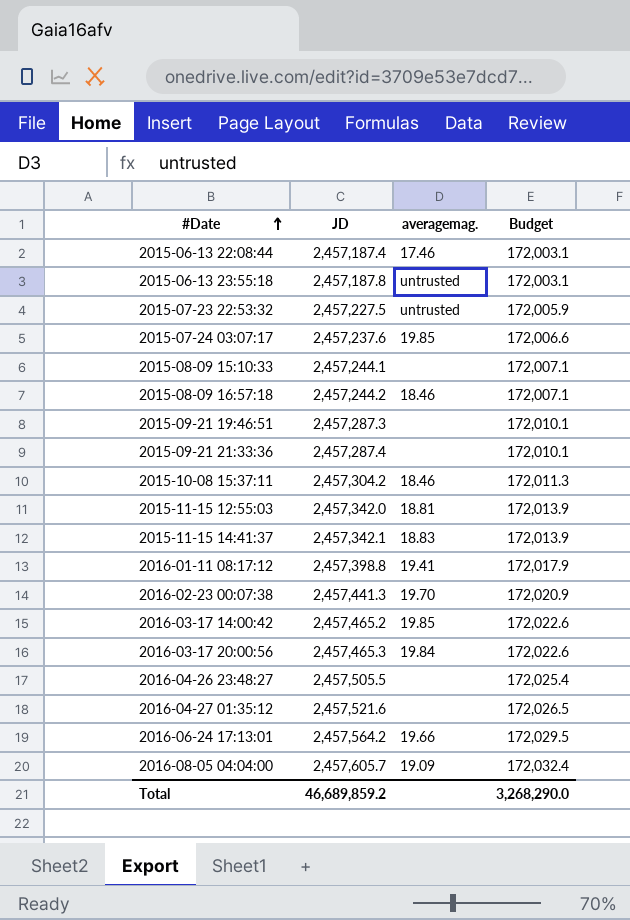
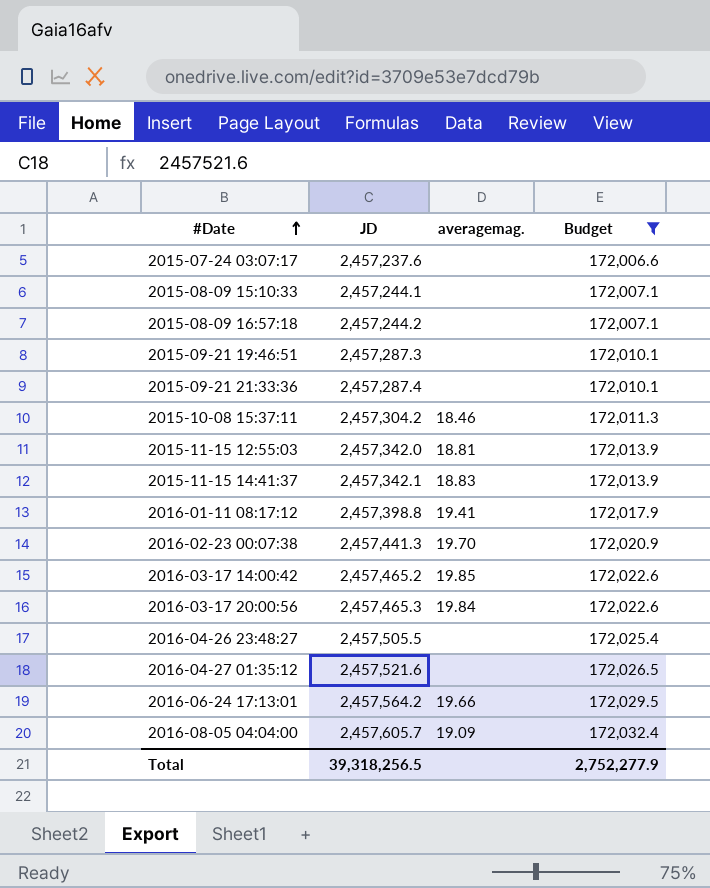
filter: none -> Budget >= 172,006.6
2015-07-24 03:07:17 | averagemag.: 19.85 -> none
2015-08-09 16:57:18 | averagemag.: 18.46 -> none
Total | JD: 46,689,859.2 -> 39,318,256.5
Total | Budget: 3,268,290.0 -> 2,752,277.9

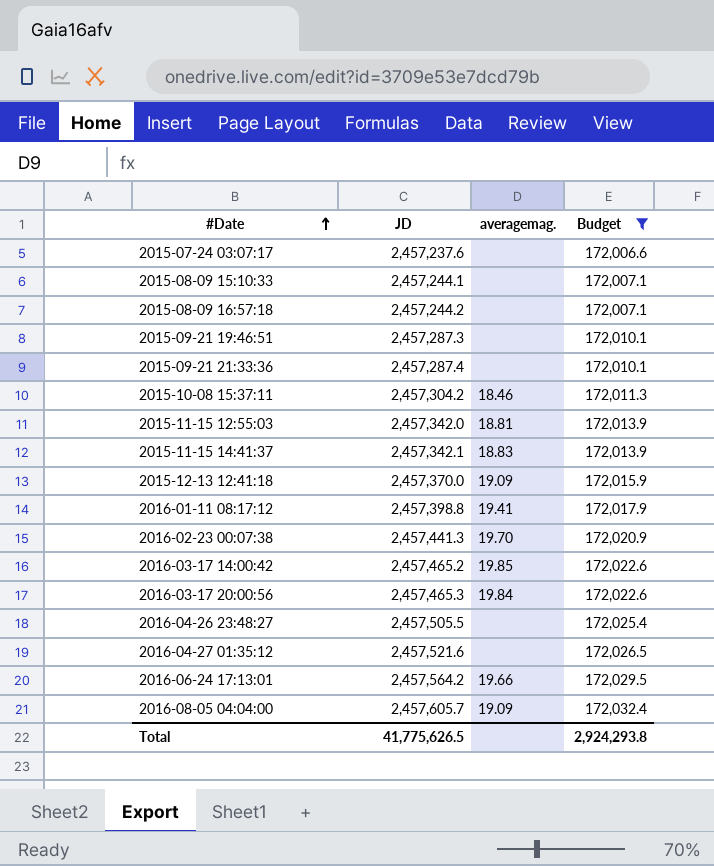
row 2015-12-13 12:41:18: none -> 2,457,370.0 | 19.09 | 172,015.9
Total | JD: 39,318,256.5 -> 41,775,626.5
Total | Budget: 2,752,277.9 -> 2,924,293.8

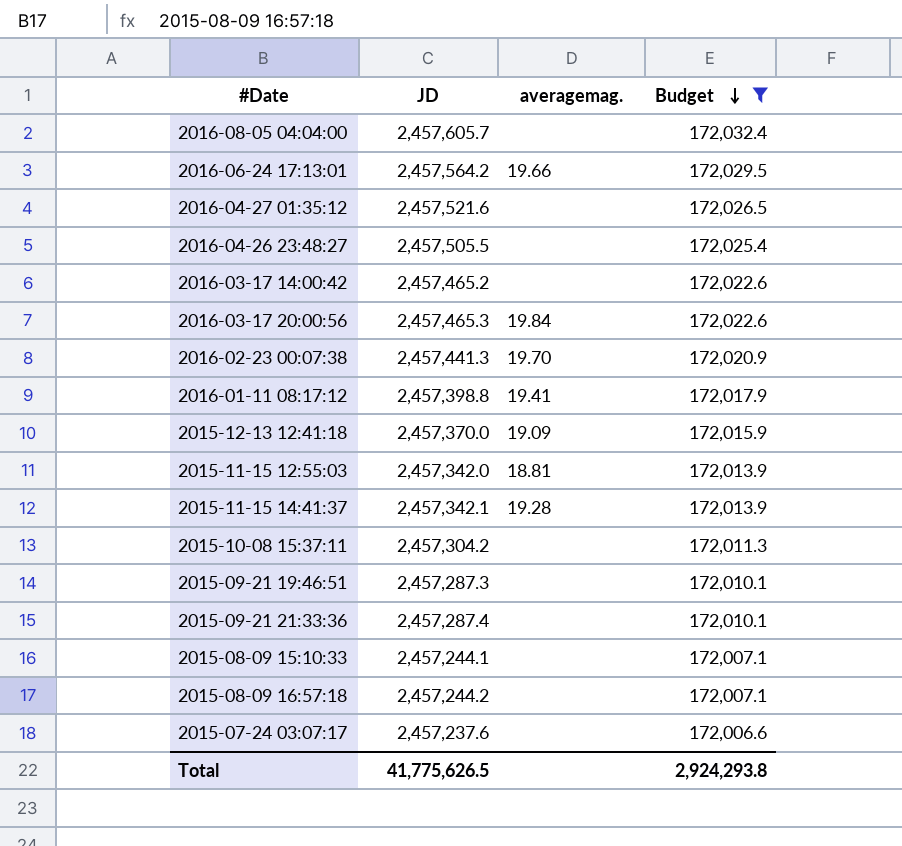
row order: #Date ascending -> Budget descending
2016-08-05 04:04:00 | averagemag.: 19.09 -> none
2016-03-17 14:00:42 | averagemag.: 19.85 -> none
2015-11-15 14:41:37 | averagemag.: 18.83 -> 19.28
2015-10-08 15:37:11 | averagemag.: 18.46 -> none

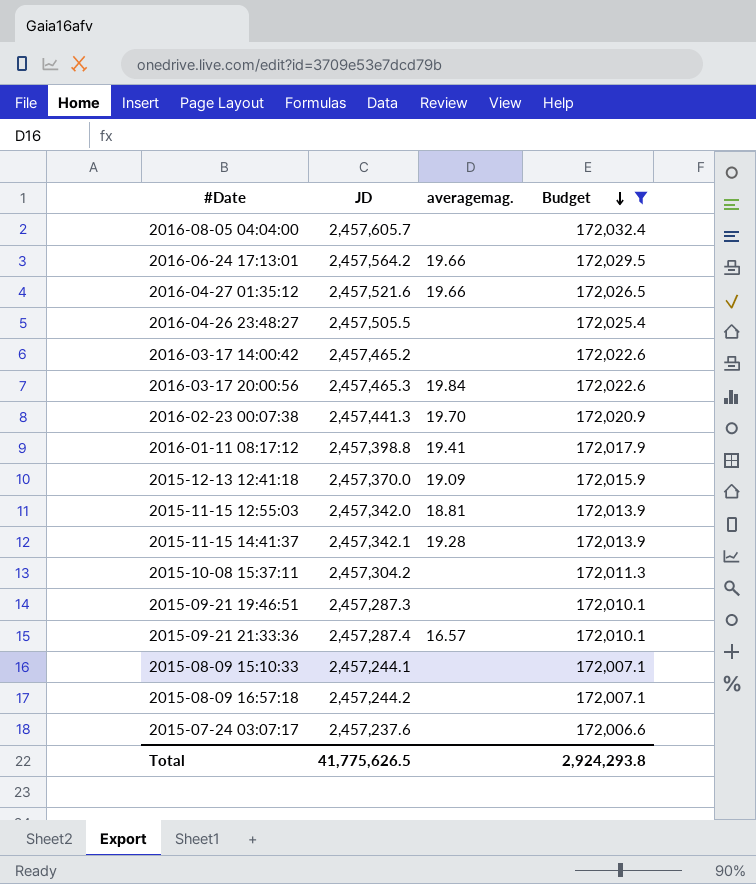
2016-04-27 01:35:12 | averagemag.: none -> 19.66
2015-09-21 21:33:36 | averagemag.: none -> 16.57

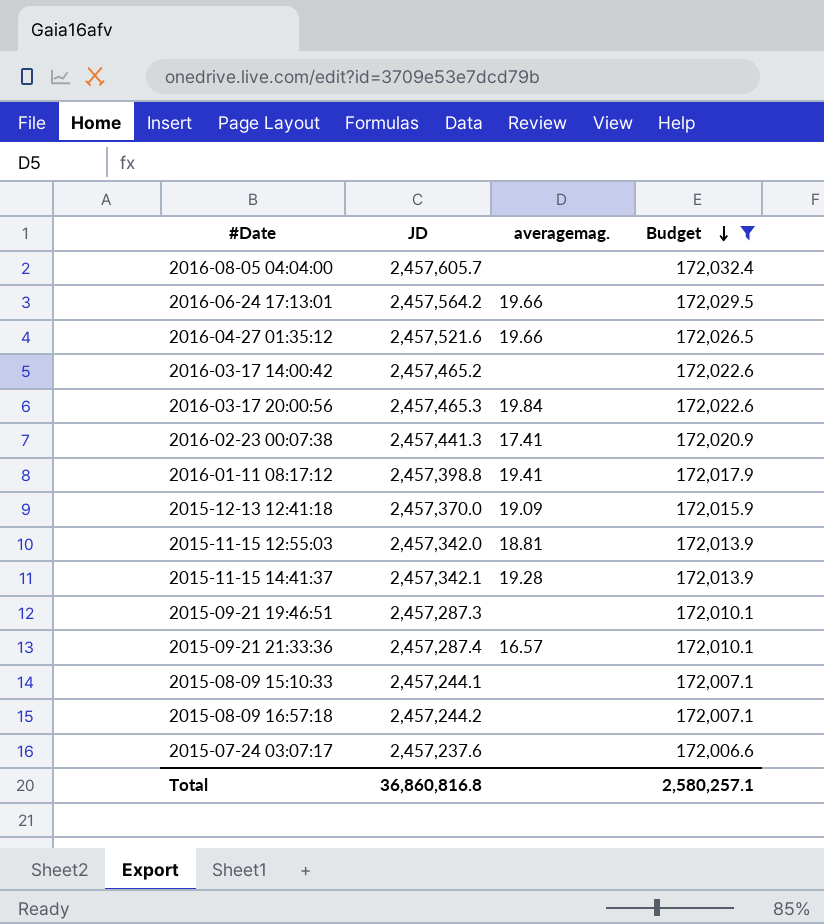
row 2016-04-26 23:48:27: 2,457,505.5 | none | 172,025.4 -> none
row 2015-10-08 15:37:11: 2,457,304.2 | none | 172,011.3 -> none
2016-02-23 00:07:38 | averagemag.: 19.70 -> 17.41
Total | JD: 41,775,626.5 -> 36,860,816.8
Total | Budget: 2,924,293.8 -> 2,580,257.1

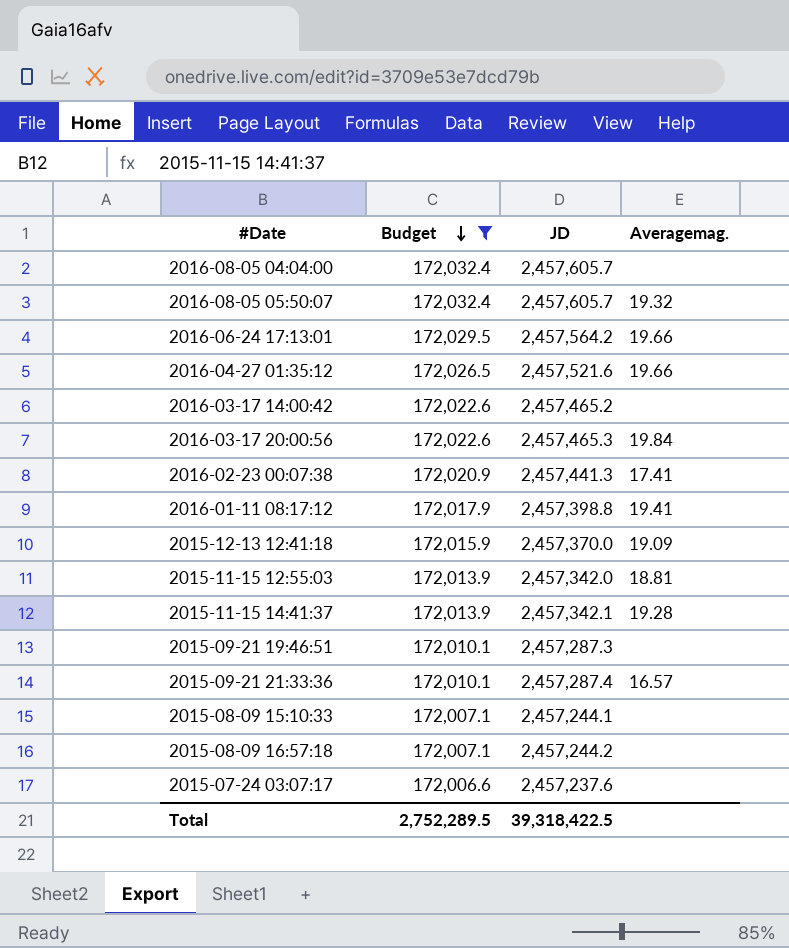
column Budget | position: 4 -> 2
column name: averagemag. -> Averagemag.
row 2016-08-05 05:50:07: none -> 172,032.4 | 2,457,605.7 | 19.32
Total | Budget: 2,580,257.1 -> 2,752,289.5
Total | JD: 36,860,816.8 -> 39,318,422.5

